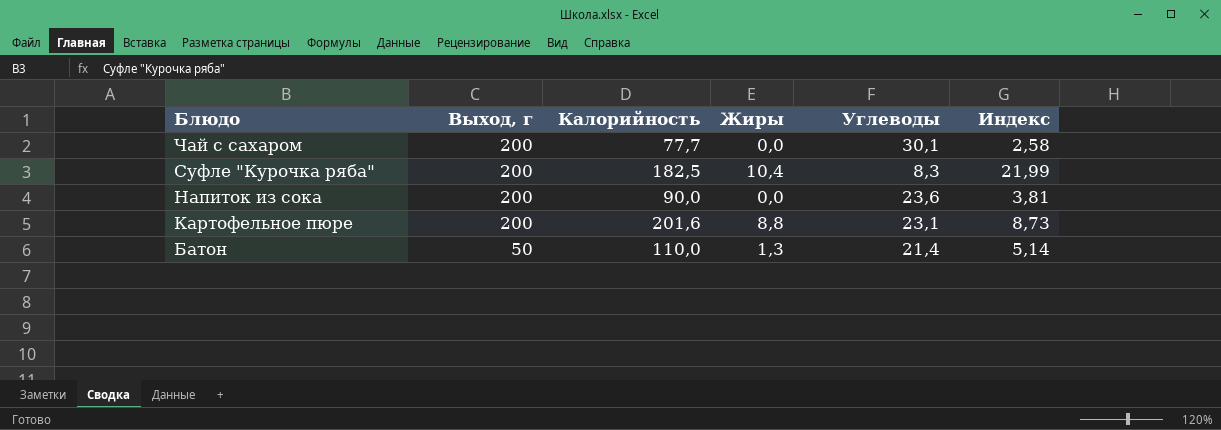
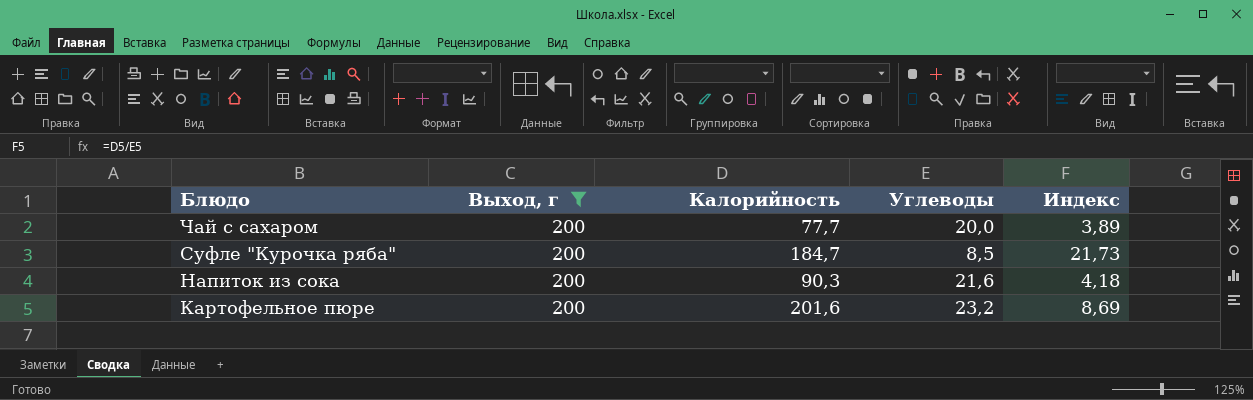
filter: none -> Выход, г = 200
column Жиры | position: 4 -> none
Чай с сахаром | Углеводы: 30,1 -> 20,0
Чай с сахаром | Индекс: 2,58 -> 3,89
Суфле "Курочка ряба" | Калорийность: 182,5 -> 184,7
Суфле "Курочка ряба" | Углеводы: 8,3 -> 8,5
Суфле "Курочка ряба" | Индекс: 21,99 -> 21,73
Напиток из сока | Калорийность: 90,0 -> 90,3
Напиток из сока | Углеводы: 23,6 -> 21,6
Напиток из сока | Индекс: 3,81 -> 4,18
Картофельное пюре | Углеводы: 23,1 -> 23,2
Картофельное пюре | Индекс: 8,73 -> 8,69

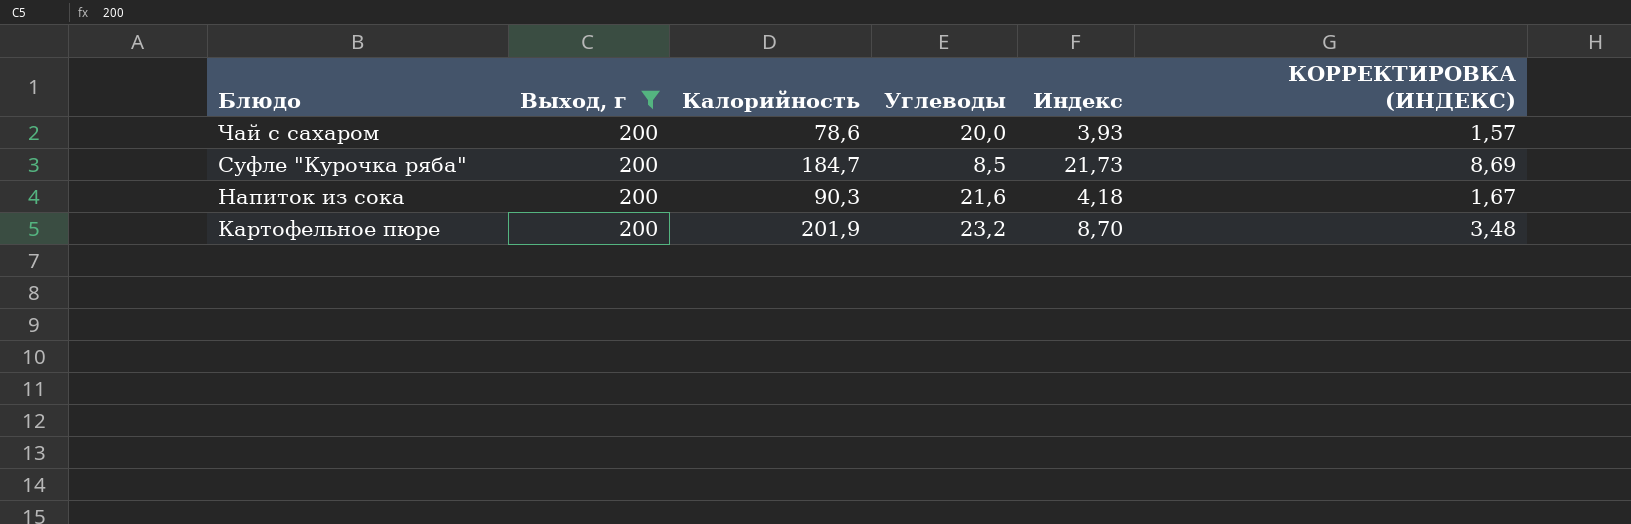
column КОРРЕКТИРОВКА (ИНДЕКС) | formula: none -> [Индекс] * 0,4
Чай с сахаром | Калорийность: 77,7 -> 78,6
Чай с сахаром | Индекс: 3,89 -> 3,93
Картофельное пюре | Калорийность: 201,6 -> 201,9
Картофельное пюре | Индекс: 8,69 -> 8,70

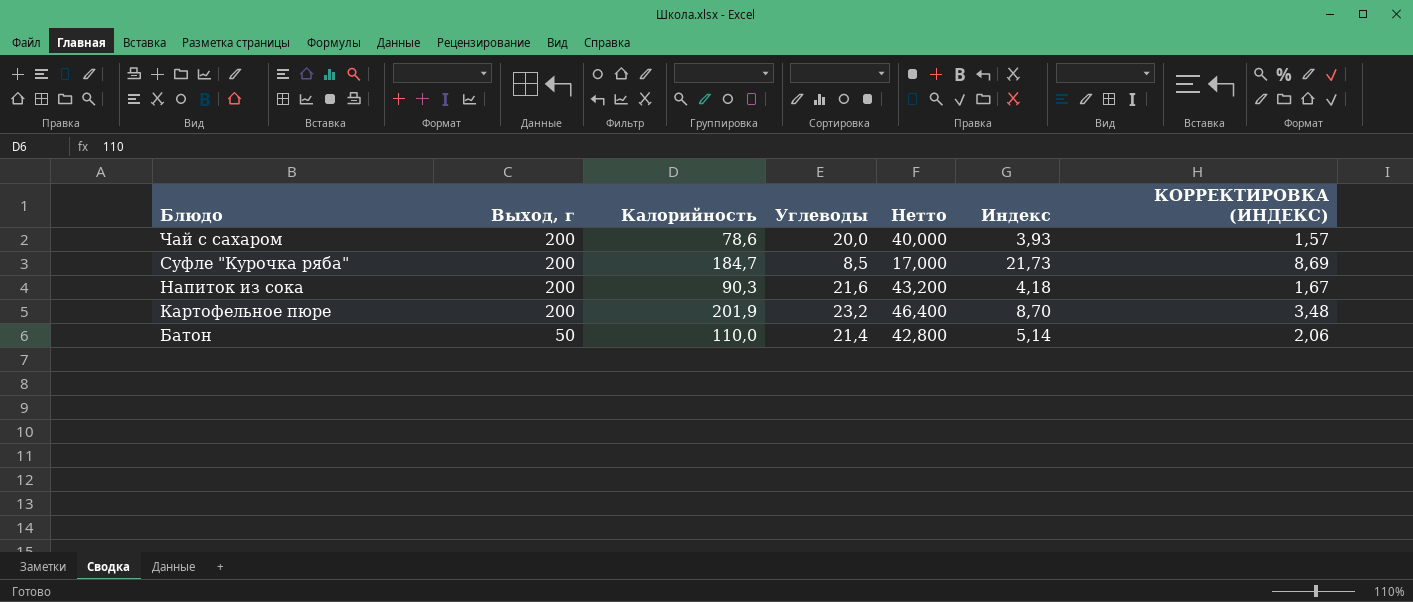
filter: Выход, г = 200 -> none
column Нетто | formula: none -> [Углеводы] * 2

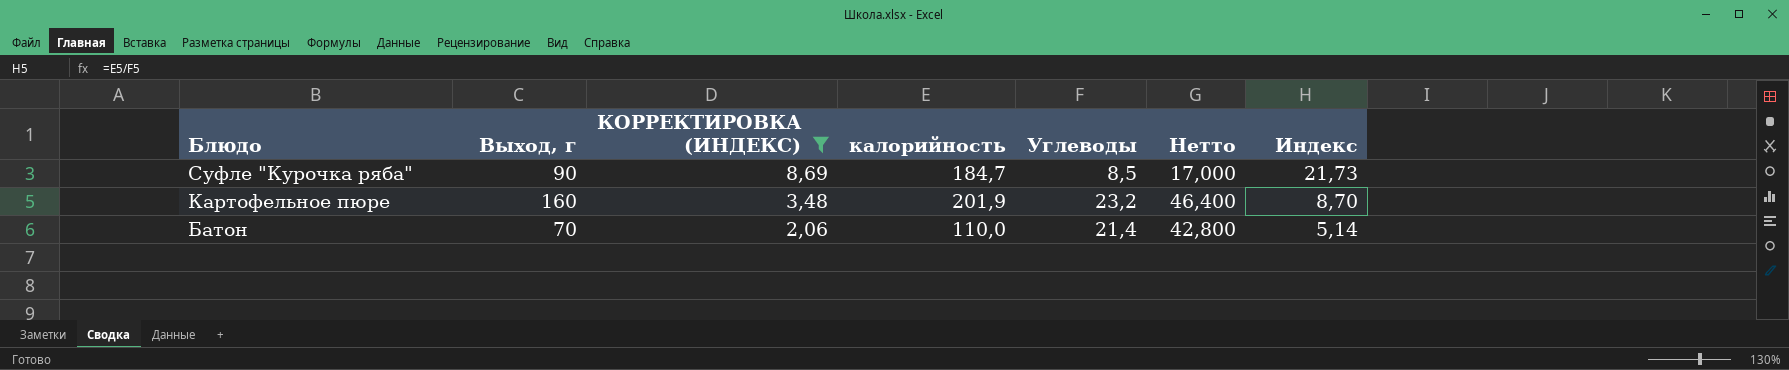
filter: none -> КОРРЕКТИРОВКА (ИНДЕКС) >= 2,06
column КОРРЕКТИРОВКА (ИНДЕКС) | position: 7 -> 3
column name: Калорийность -> калорийность
Суфле "Курочка ряба" | Выход, г: 200 -> 90
Картофельное пюре | Выход, г: 200 -> 160
Батон | Выход, г: 50 -> 70

